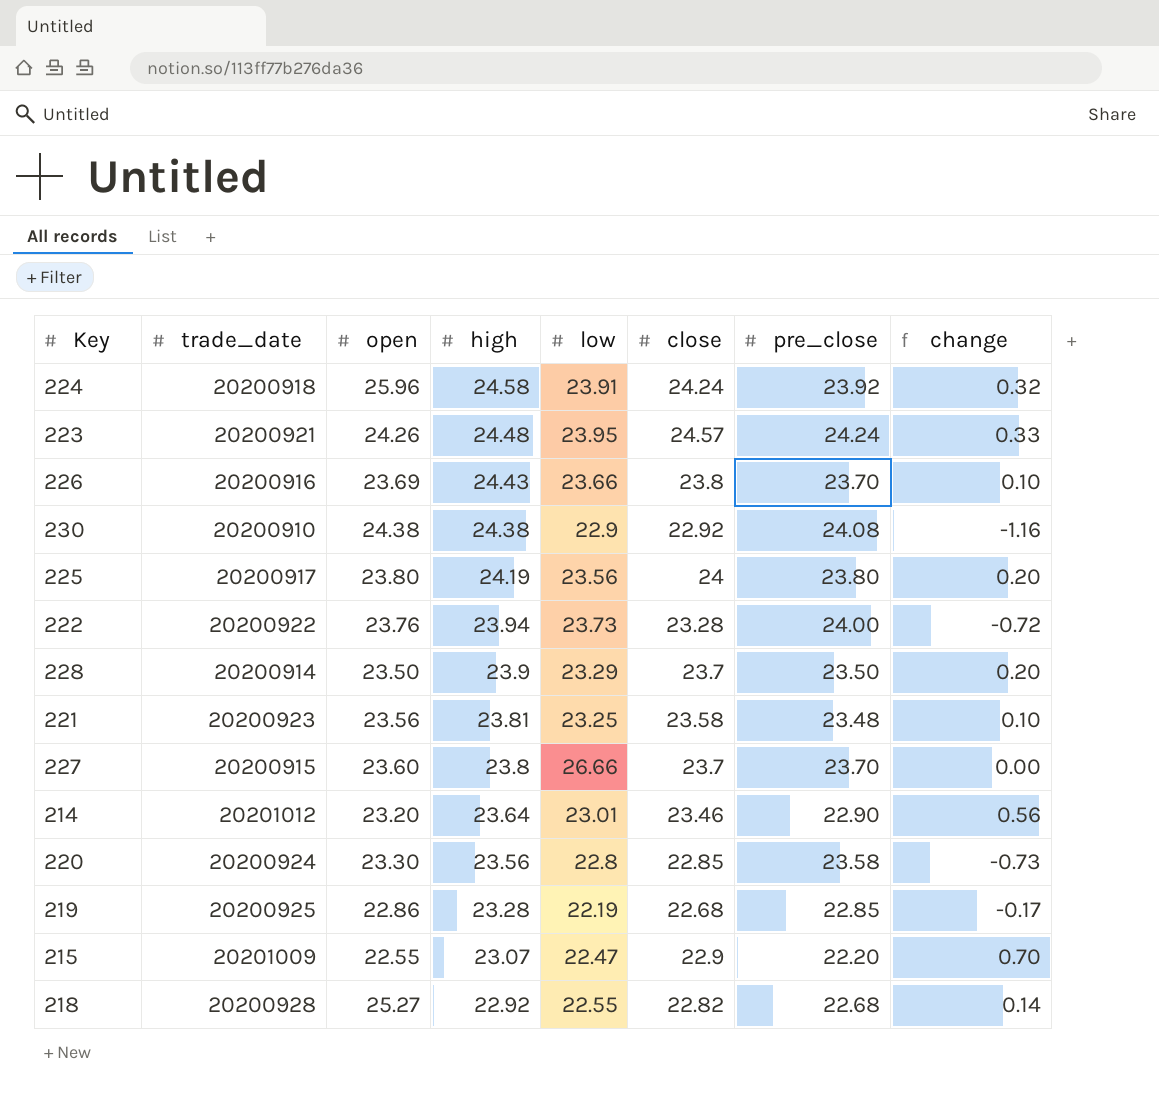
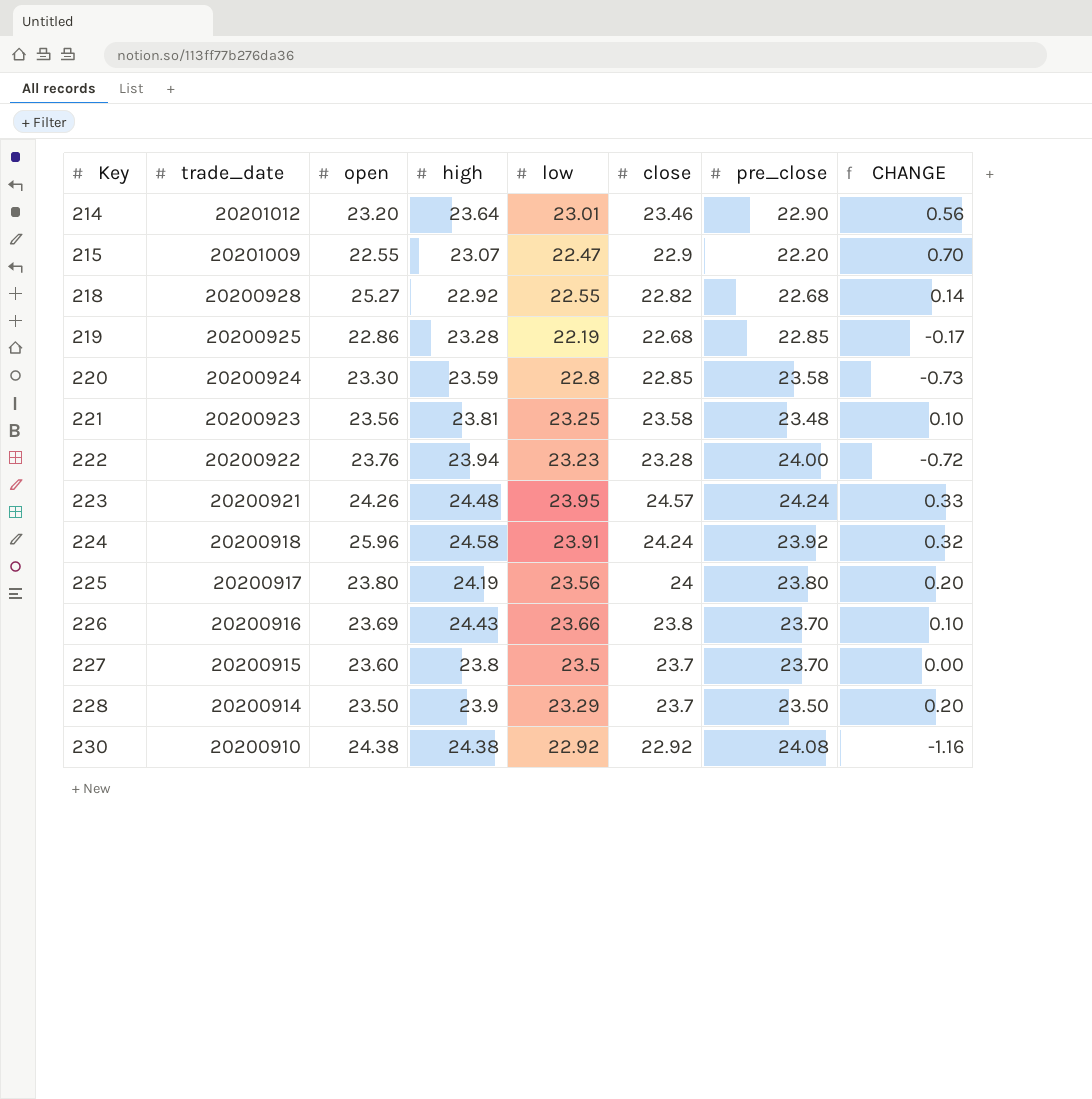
row order: high descending -> Key ascending
column name: change -> CHANGE
220 | high: 23.56 -> 23.59
222 | low: 23.73 -> 23.23
227 | low: 26.66 -> 23.5
230 | low: 22.9 -> 22.92

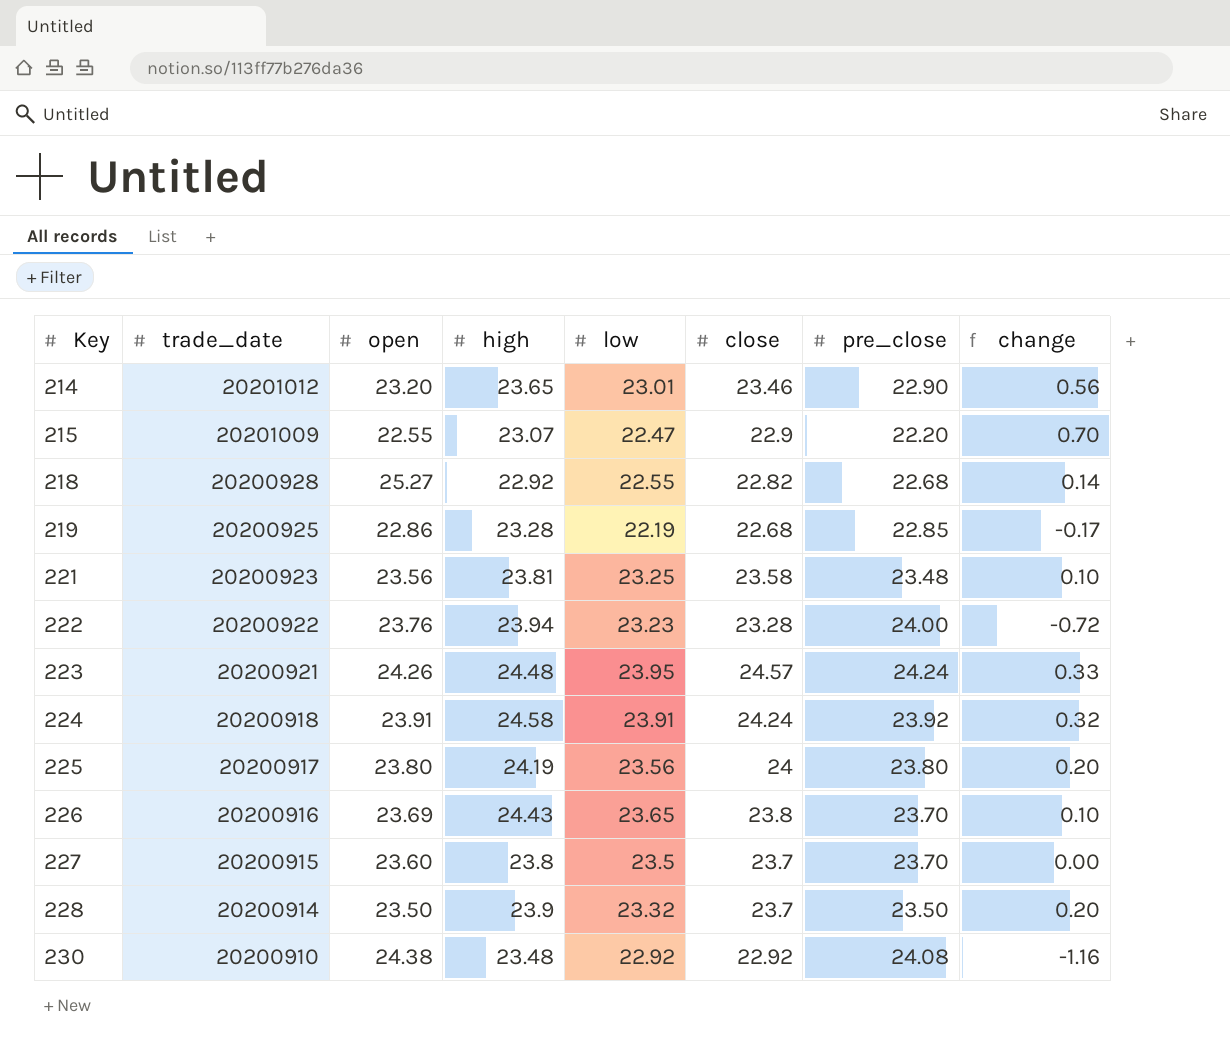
column name: CHANGE -> change
row 220: 20200924 | 23.30 | 23.59 | 22.8 | 22.85 | 23.58 | -0.73 -> none
214 | high: 23.64 -> 23.65
224 | open: 25.96 -> 23.91
226 | low: 23.66 -> 23.65
228 | low: 23.29 -> 23.32
230 | high: 24.38 -> 23.48

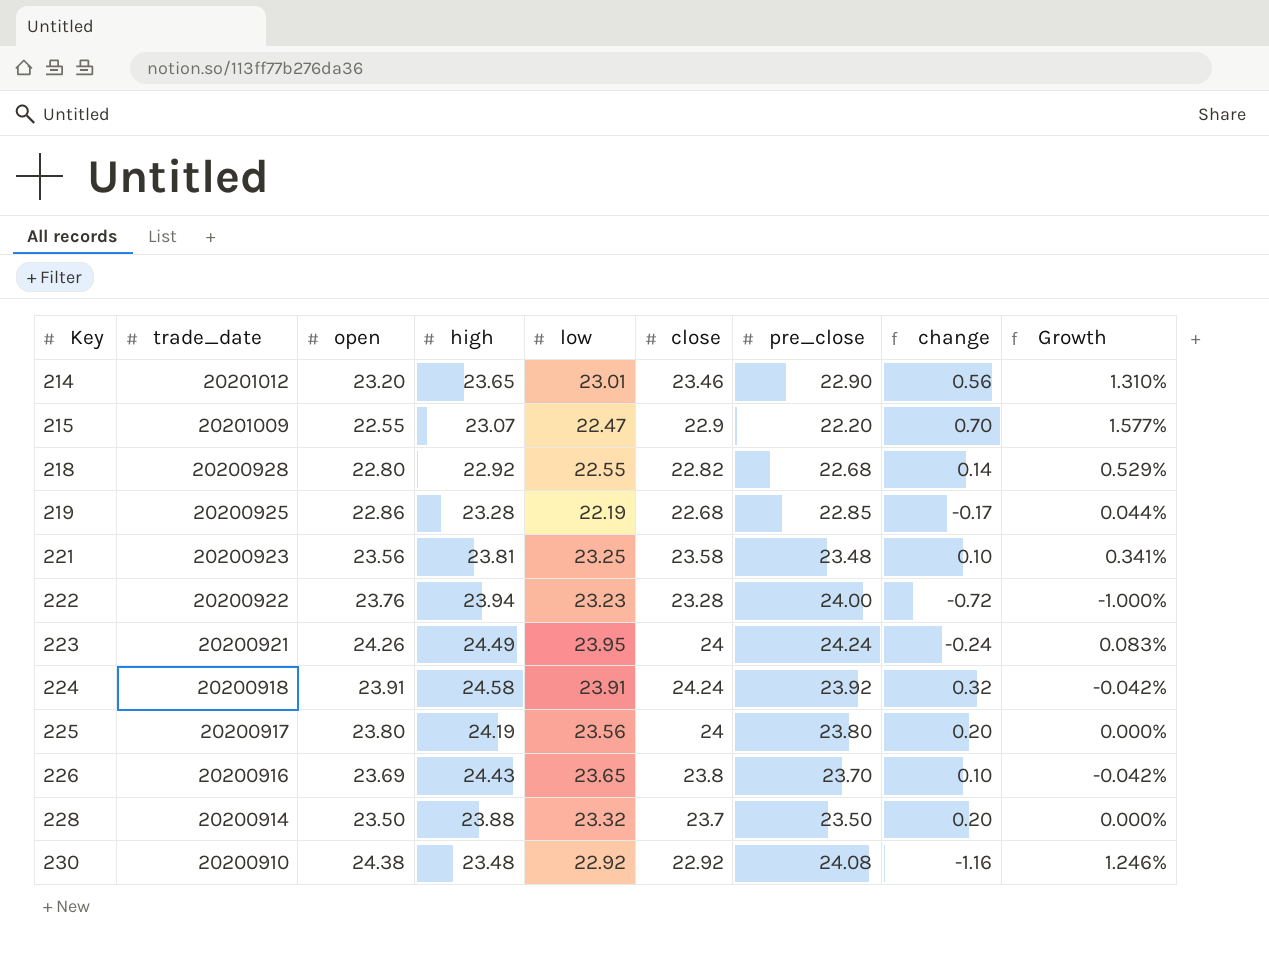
column Growth | formula: none -> ([open] - [pre_close]) / [pre_close]
row 227: 20200915 | 23.60 | 23.8 | 23.5 | 23.7 | 23.70 | 0.00 -> none
218 | open: 25.27 -> 22.80
223 | high: 24.48 -> 24.49
223 | close: 24.57 -> 24
223 | change: 0.33 -> -0.24
228 | high: 23.9 -> 23.88

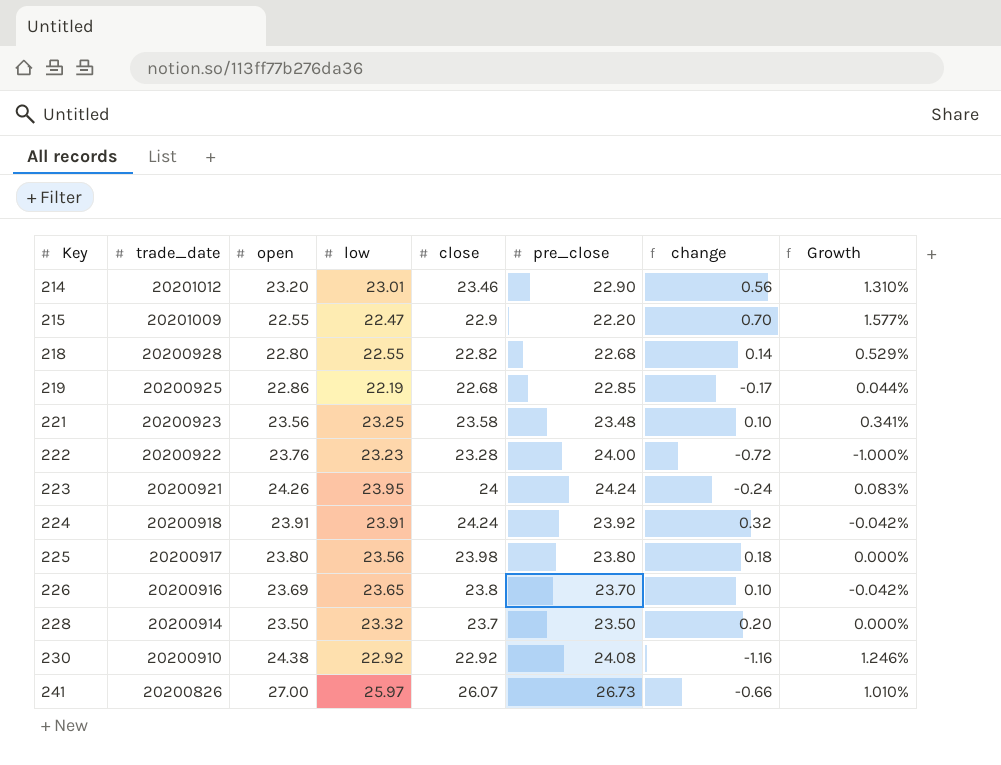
column high | position: 4 -> none
225 | close: 24 -> 23.98
225 | change: 0.20 -> 0.18
row 241: none -> 20200826 | 27.00 | 25.97 | 26.07 | 26.73 | -0.66 | 1.010%

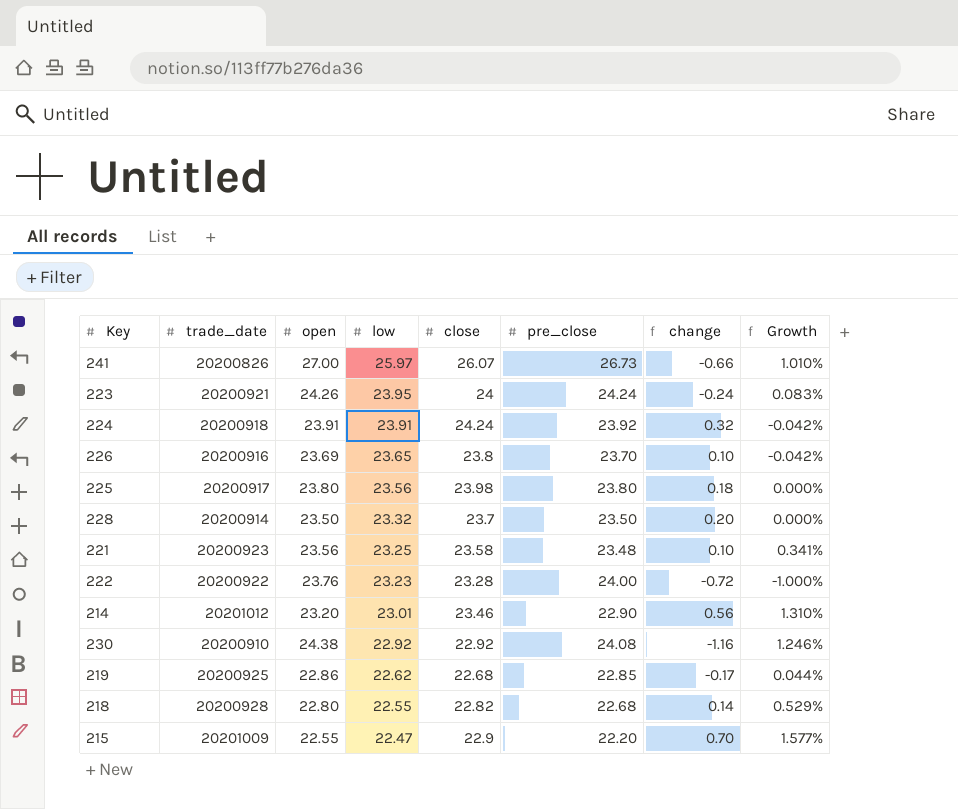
row order: Key ascending -> low descending
219 | low: 22.19 -> 22.62

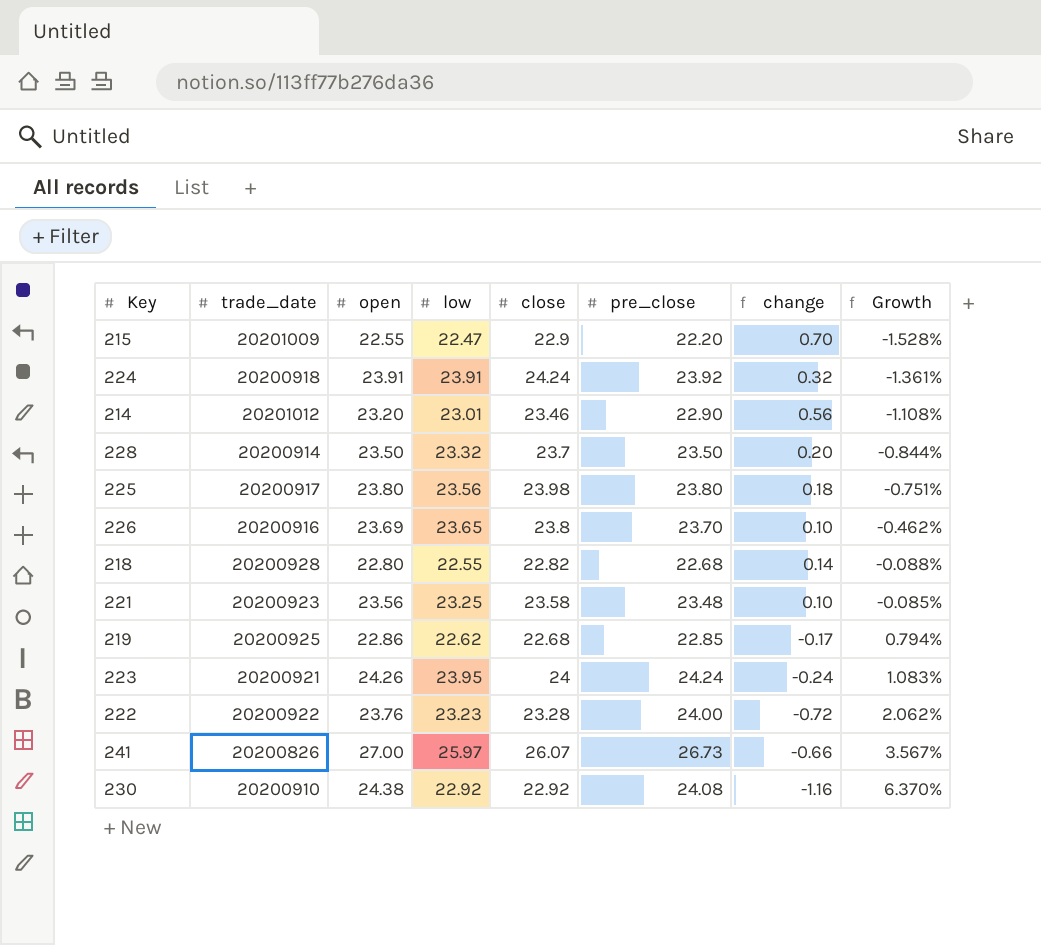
row order: low descending -> Growth ascending
column Growth | formula: ([open] - [pre_close]) / [pre_close] -> ([open] - [close]) / [close]

